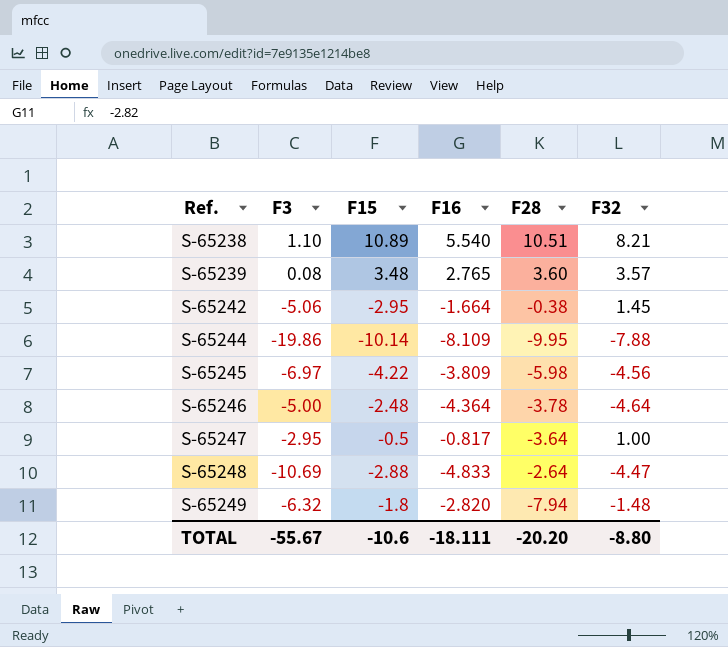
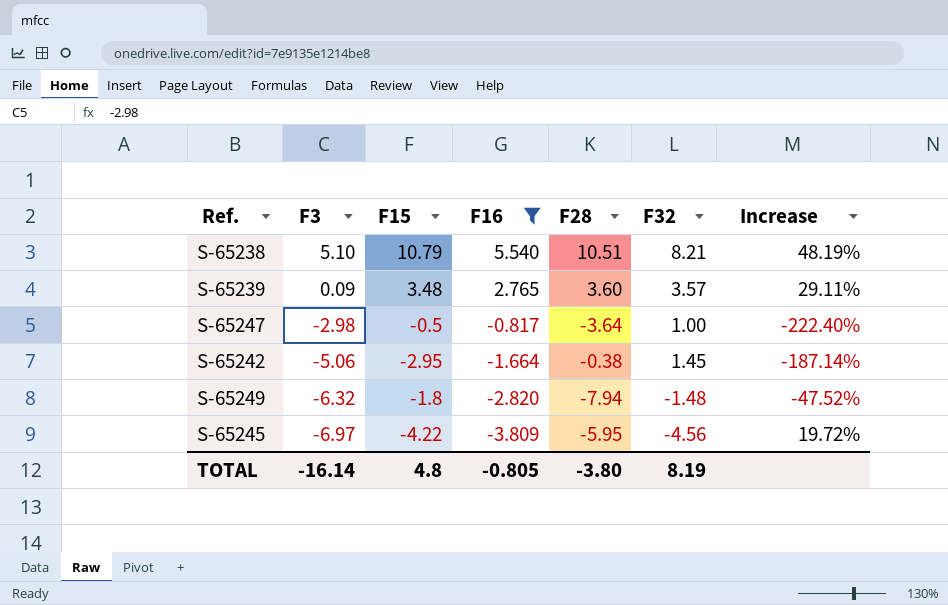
filter: none -> F16 >= -3.809
row order: Ref. ascending -> F3 descending
column Increase | formula: none -> ([F32] - [F16]) / [F16]
S-65238 | F3: 1.10 -> 5.10
S-65238 | F15: 10.89 -> 10.79
S-65239 | F3: 0.08 -> 0.09
S-65247 | F3: -2.95 -> -2.98
S-65245 | F28: -5.98 -> -5.95
TOTAL | F3: -55.67 -> -16.14
TOTAL | F15: -10.6 -> 4.8
TOTAL | F16: -18.111 -> -0.805
TOTAL | F28: -20.20 -> -3.80
TOTAL | F32: -8.80 -> 8.19

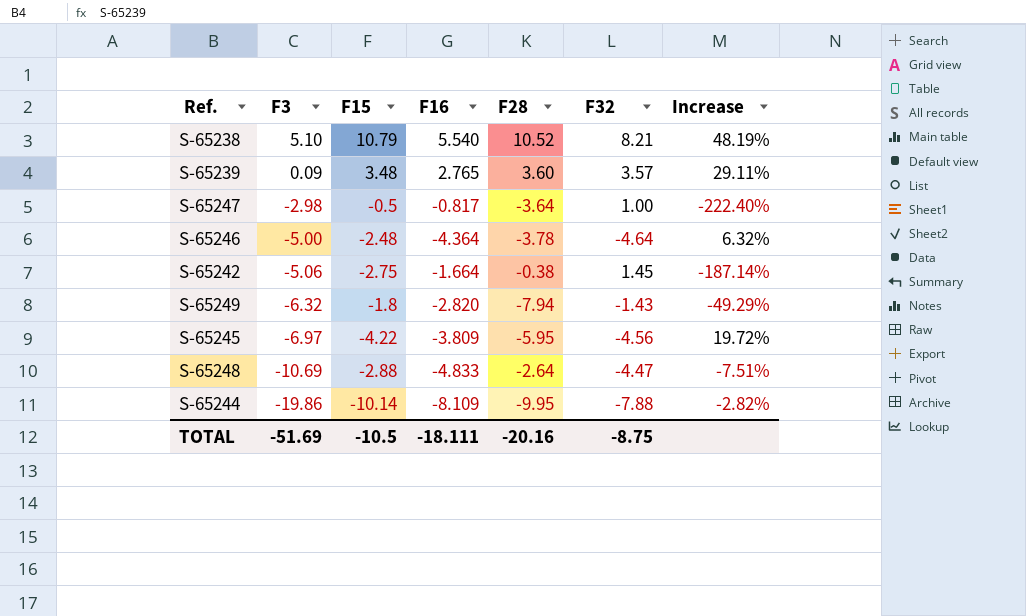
filter: F16 >= -3.809 -> none
S-65238 | F28: 10.51 -> 10.52
S-65242 | F15: -2.95 -> -2.75
S-65249 | F32: -1.48 -> -1.43
S-65249 | Increase: -47.52% -> -49.29%
TOTAL | F3: -16.14 -> -51.69
TOTAL | F15: 4.8 -> -10.5
TOTAL | F16: -0.805 -> -18.111
TOTAL | F28: -3.80 -> -20.16
TOTAL | F32: 8.19 -> -8.75

